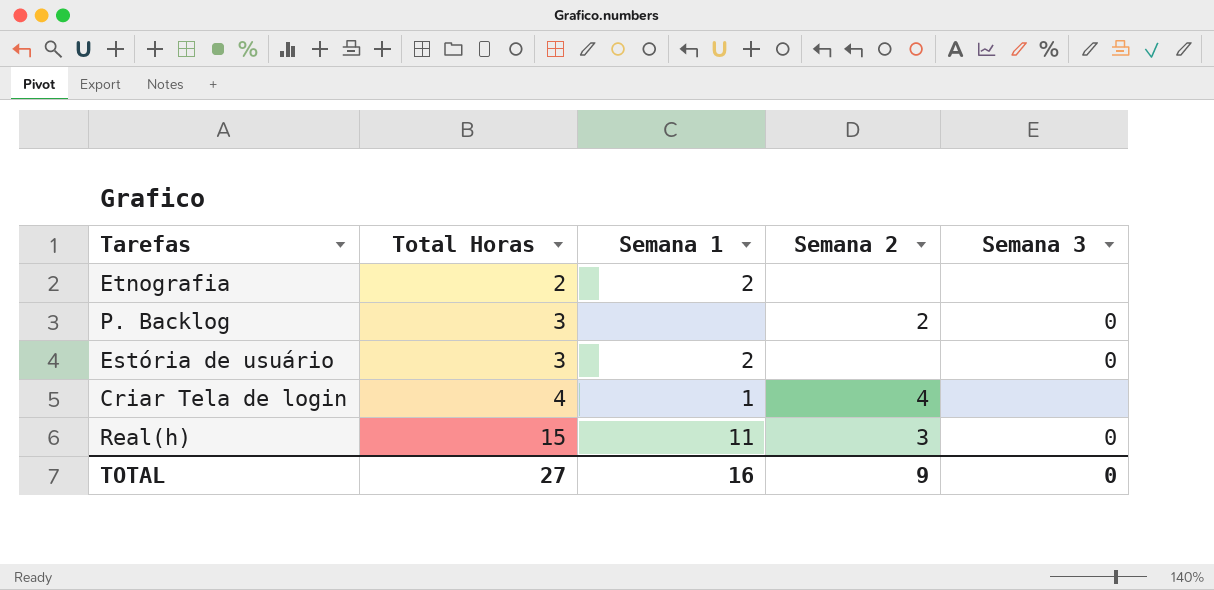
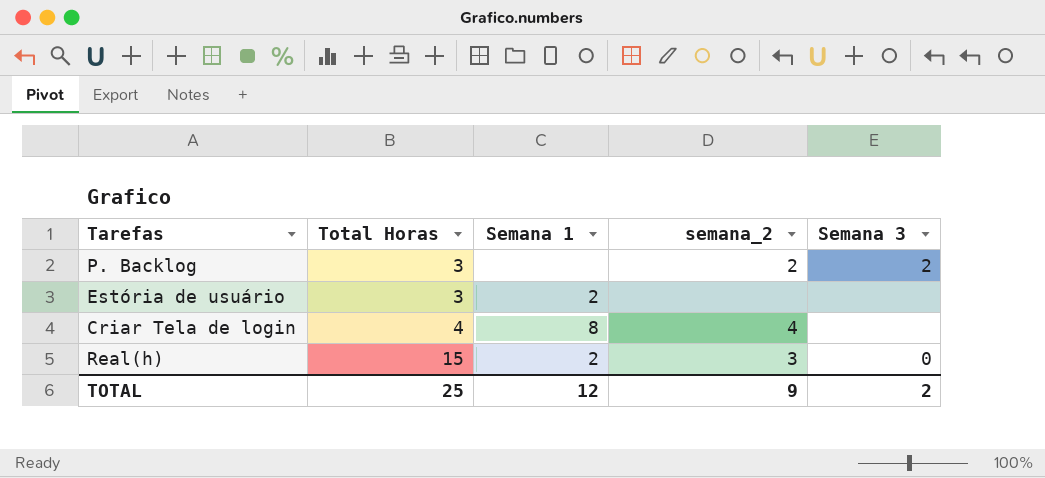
column name: Semana 2 -> semana_2
row Etnografia: 2 | 2 | none | none -> none
P. Backlog | Semana 3: 0 -> 2
Estória de usuário | Semana 3: 0 -> none
Criar Tela de login | Semana 1: 1 -> 8
Real(h) | Semana 1: 11 -> 2
TOTAL | Total Horas: 27 -> 25
TOTAL | Semana 1: 16 -> 12
TOTAL | Semana 3: 0 -> 2

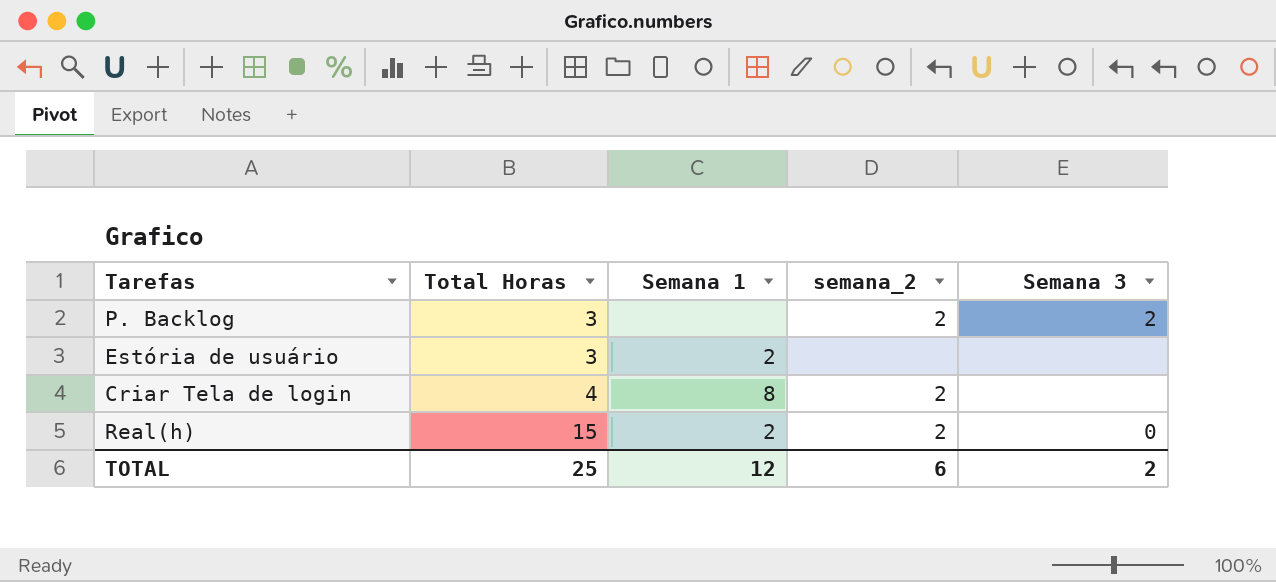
Criar Tela de login | semana_2: 4 -> 2
Real(h) | semana_2: 3 -> 2
TOTAL | semana_2: 9 -> 6

